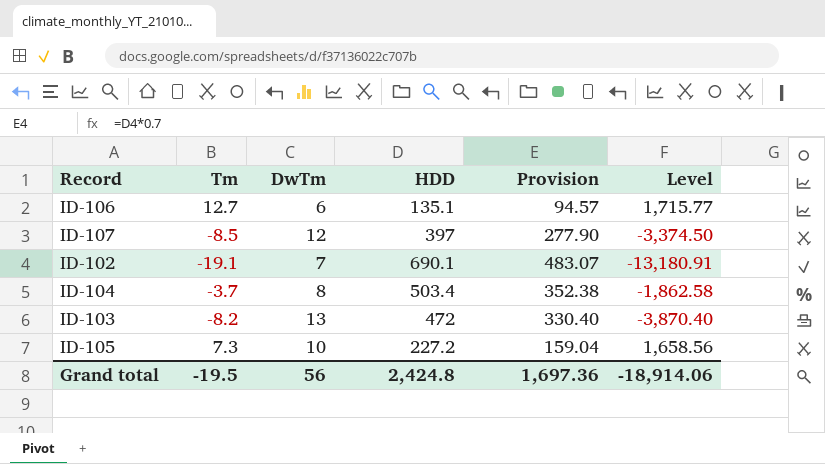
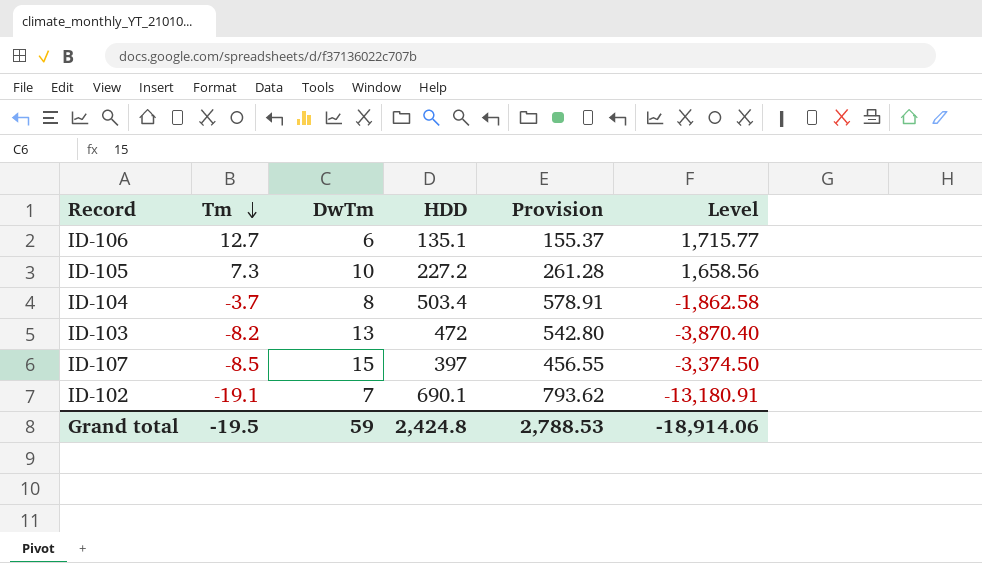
row order: none -> Tm descending
column Provision | formula: [HDD] * 0.7 -> [HDD] * 1.15
ID-107 | DwTm: 12 -> 15
Grand total | DwTm: 56 -> 59
Grand total | Provision: 1,697.36 -> 2,788.53

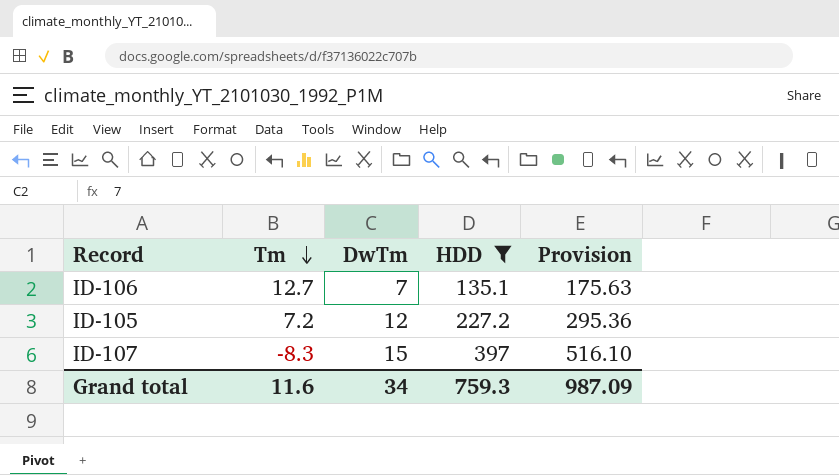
filter: none -> HDD <= 397
column Level | formula: [Tm] * [HDD] -> none
column Provision | formula: [HDD] * 1.15 -> [HDD] * 1.3
ID-106 | DwTm: 6 -> 7
ID-105 | Tm: 7.3 -> 7.2
ID-105 | DwTm: 10 -> 12
ID-107 | Tm: -8.5 -> -8.3
Grand total | Tm: -19.5 -> 11.6
Grand total | DwTm: 59 -> 34
Grand total | HDD: 2,424.8 -> 759.3
Grand total | Provision: 2,788.53 -> 987.09

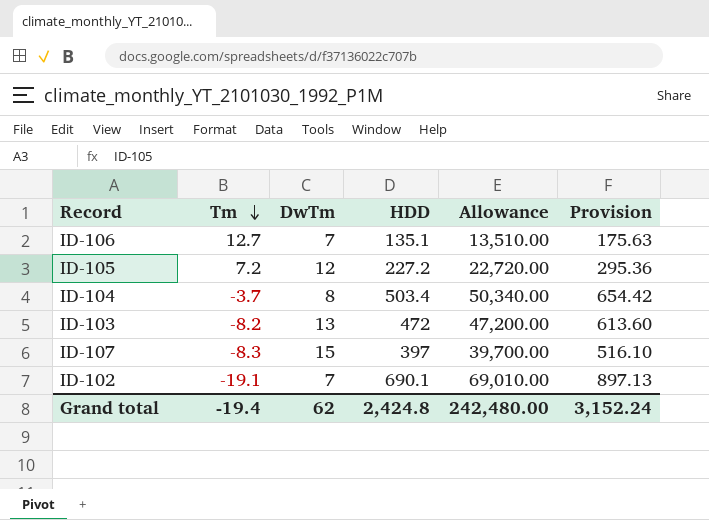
filter: HDD <= 397 -> none
column Allowance | formula: none -> [HDD] * 100
Grand total | Tm: 11.6 -> -19.4
Grand total | DwTm: 34 -> 62
Grand total | HDD: 759.3 -> 2,424.8
Grand total | Provision: 987.09 -> 3,152.24

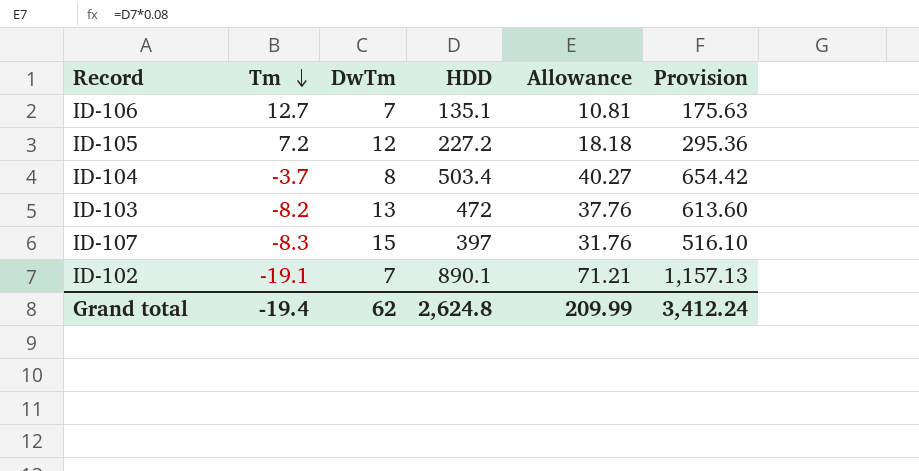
column Allowance | formula: [HDD] * 100 -> [HDD] * 0.08
ID-102 | HDD: 690.1 -> 890.1
ID-102 | Provision: 897.13 -> 1,157.13
Grand total | HDD: 2,424.8 -> 2,624.8
Grand total | Allowance: 242,480.00 -> 209.99
Grand total | Provision: 3,152.24 -> 3,412.24

